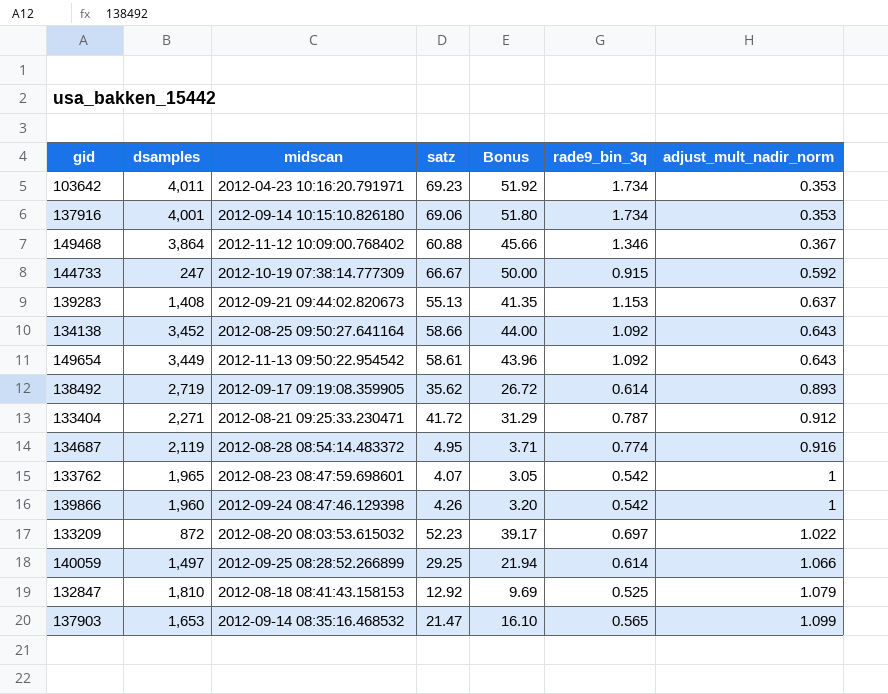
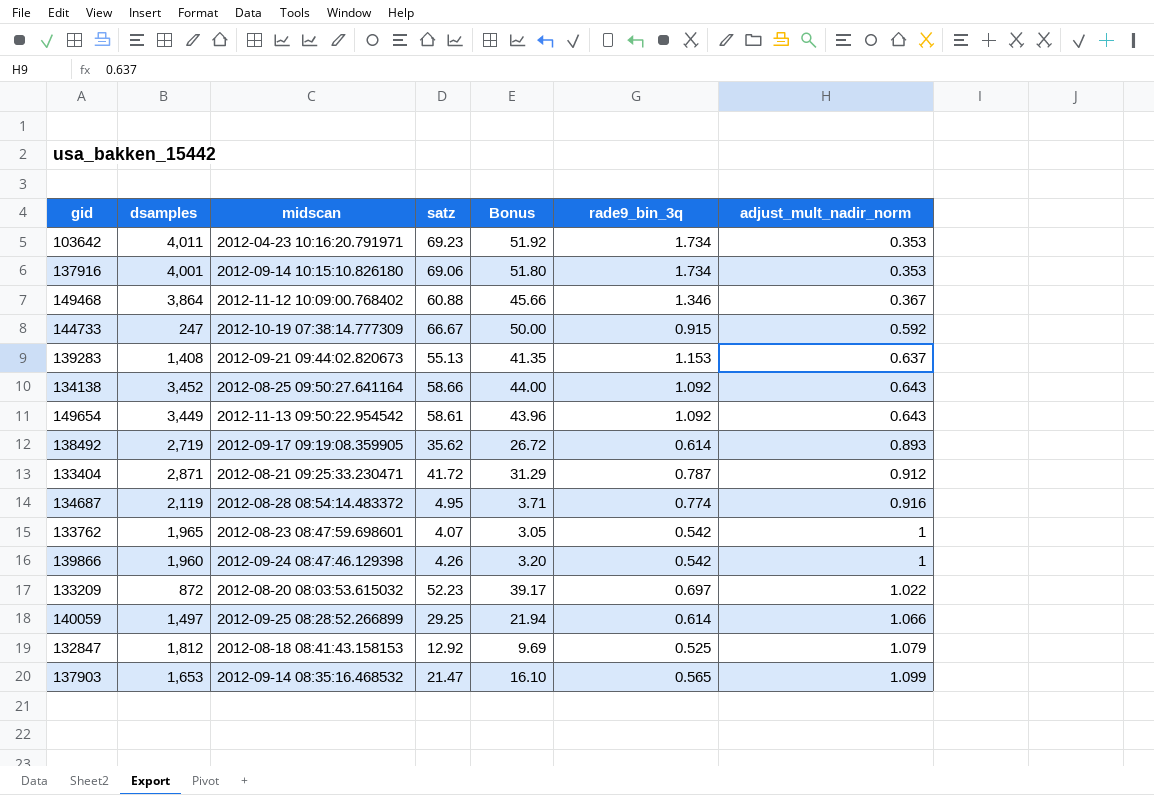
133404 | dsamples: 2,271 -> 2,871
132847 | dsamples: 1,810 -> 1,812

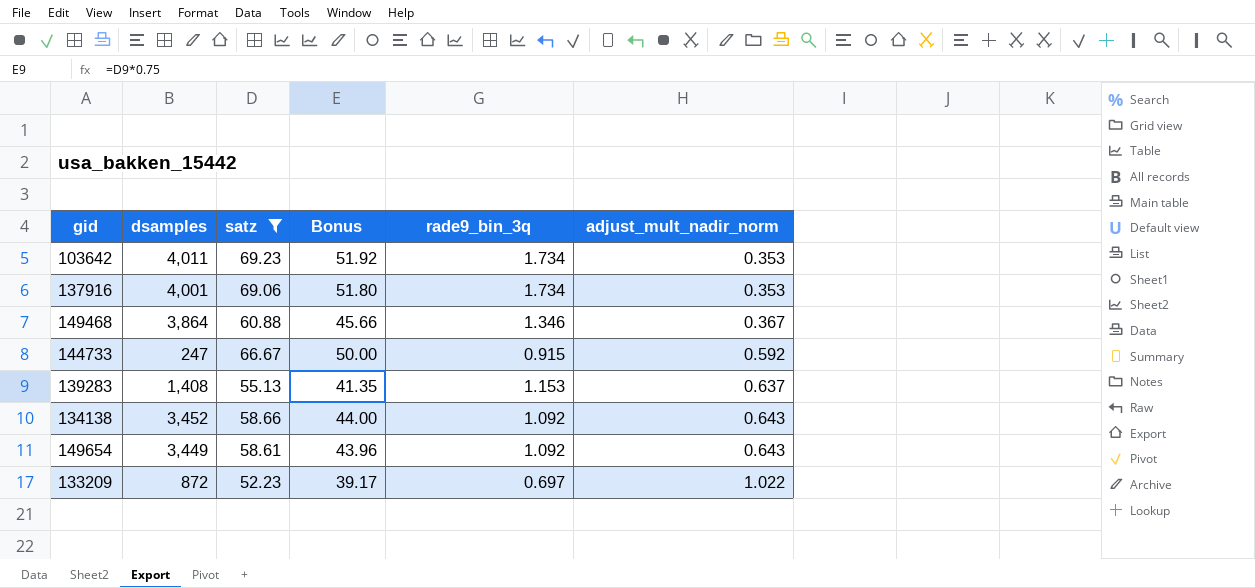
filter: none -> satz >= 52.23
column midscan | position: 3 -> none

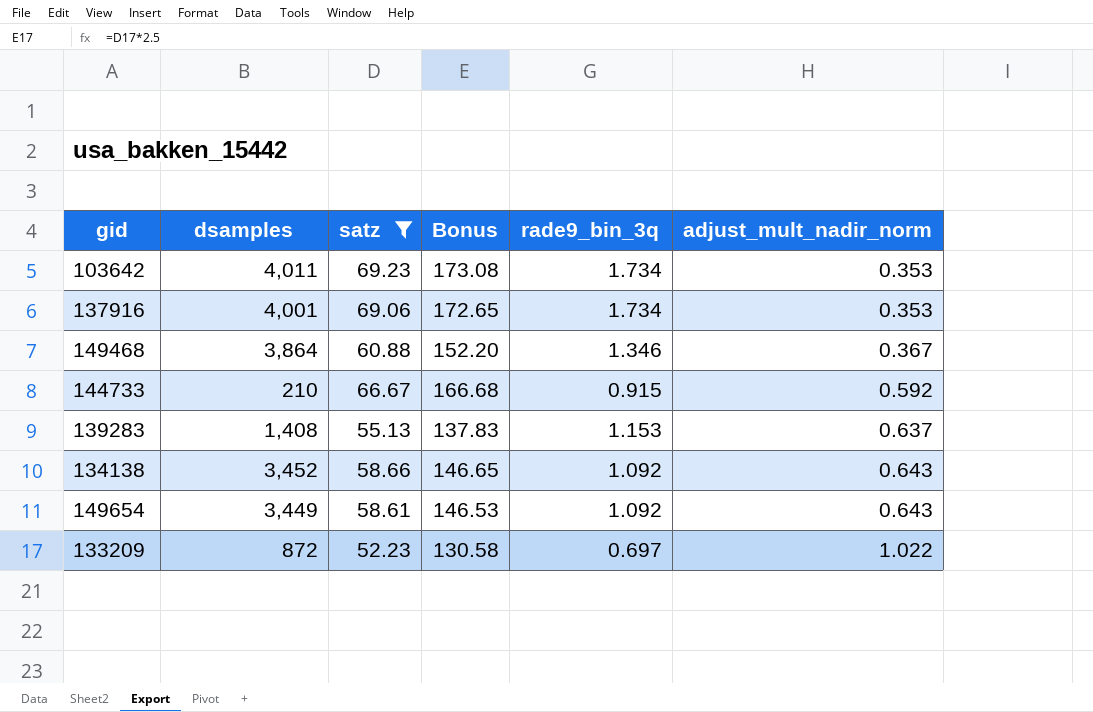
column Bonus | formula: [satz] * 0.75 -> [satz] * 2.5
144733 | dsamples: 247 -> 210

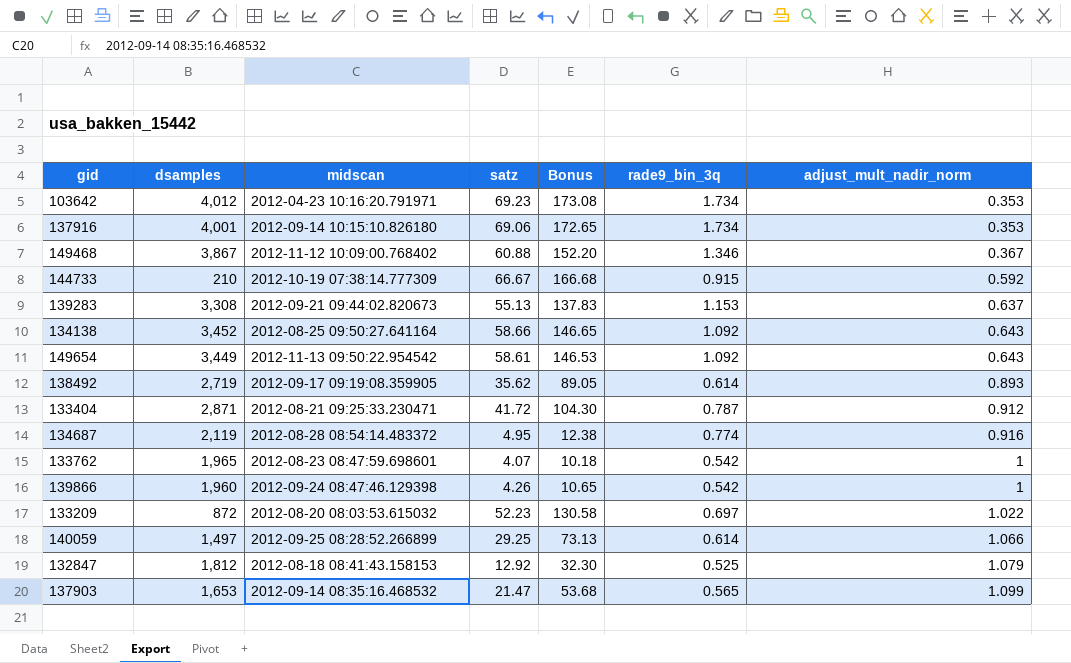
filter: satz >= 52.23 -> none
column midscan | position: none -> 3
103642 | dsamples: 4,011 -> 4,012
149468 | dsamples: 3,864 -> 3,867
139283 | dsamples: 1,408 -> 3,308

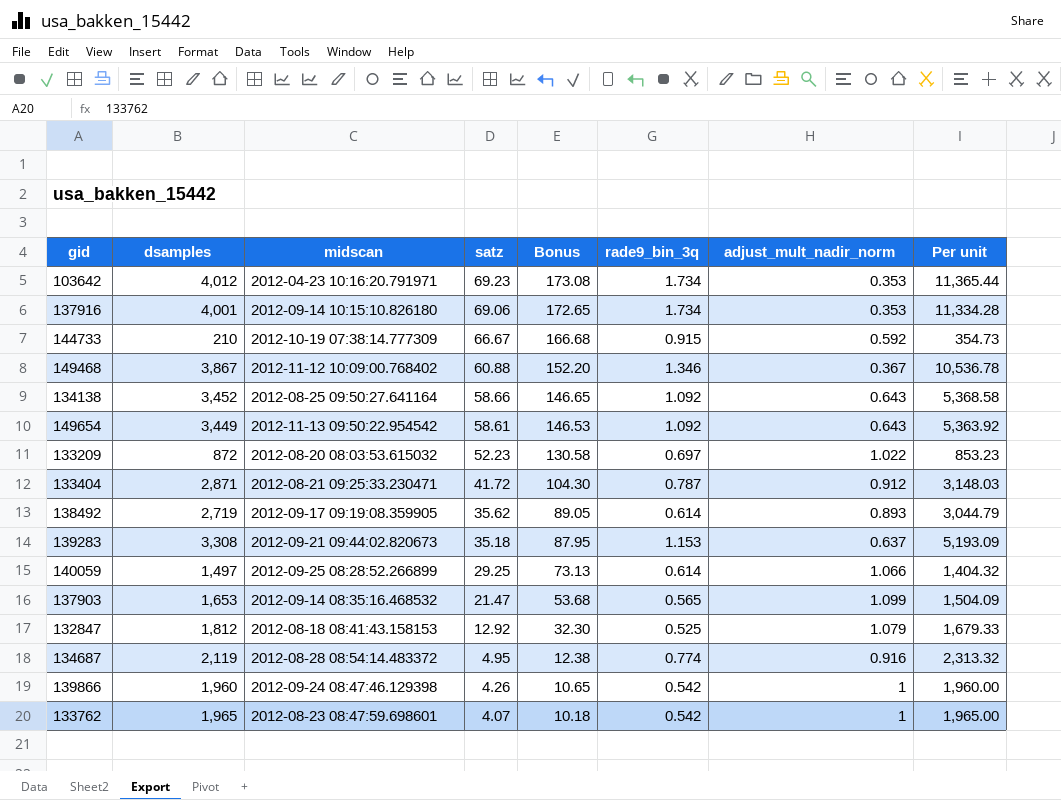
row order: adjust_mult_nadir_norm ascending -> satz descending
column Per unit | formula: none -> [dsamples] / [adjust_mult_nadir_norm]
139283 | satz: 55.13 -> 35.18
139283 | Bonus: 137.83 -> 87.95

